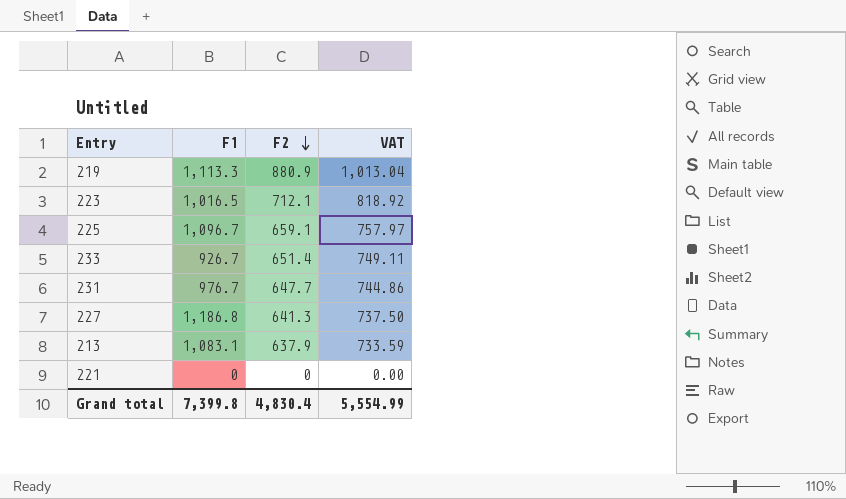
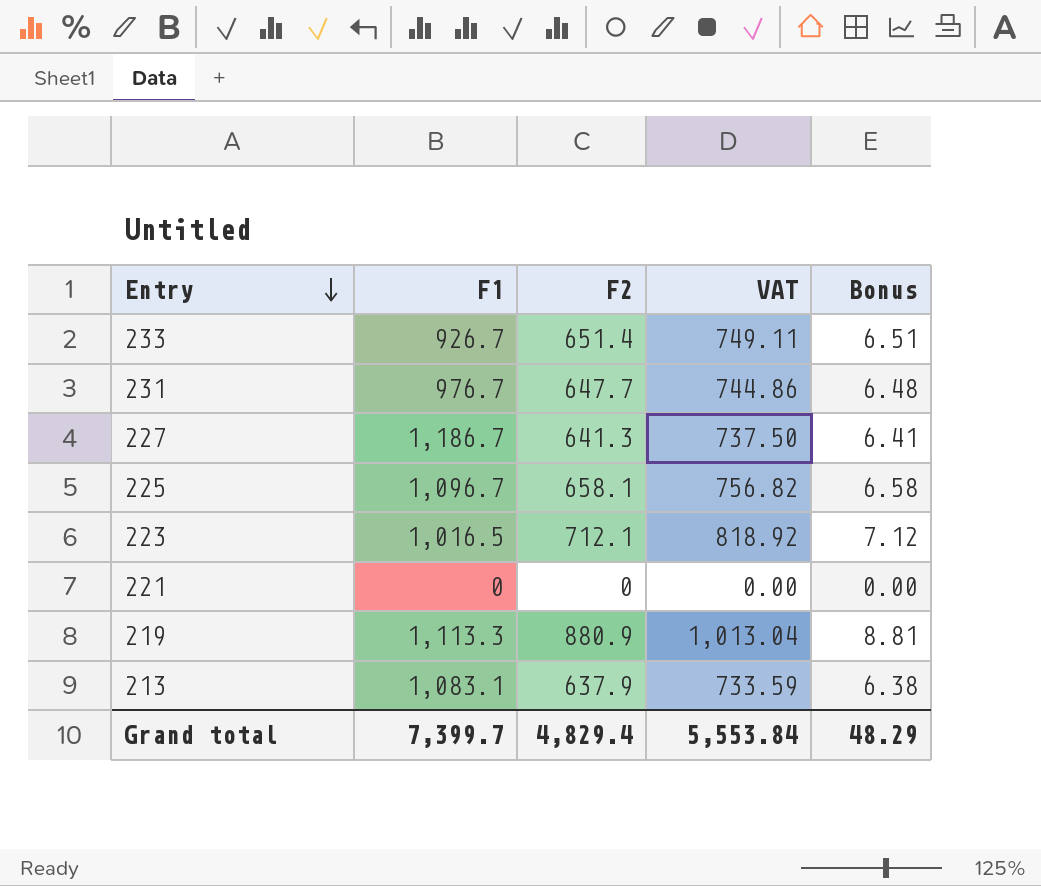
row order: F2 descending -> Entry descending
column Bonus | formula: none -> [F2] * 0.01
227 | F1: 1,186.8 -> 1,186.7
225 | F2: 659.1 -> 658.1
225 | VAT: 757.97 -> 756.82
Grand total | F1: 7,399.8 -> 7,399.7
Grand total | F2: 4,830.4 -> 4,829.4
Grand total | VAT: 5,554.99 -> 5,553.84

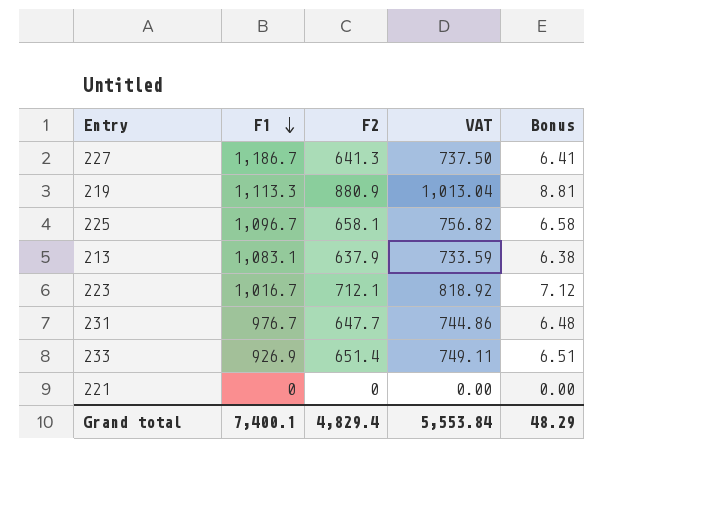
row order: Entry descending -> F1 descending
223 | F1: 1,016.5 -> 1,016.7
233 | F1: 926.7 -> 926.9
Grand total | F1: 7,399.7 -> 7,400.1

